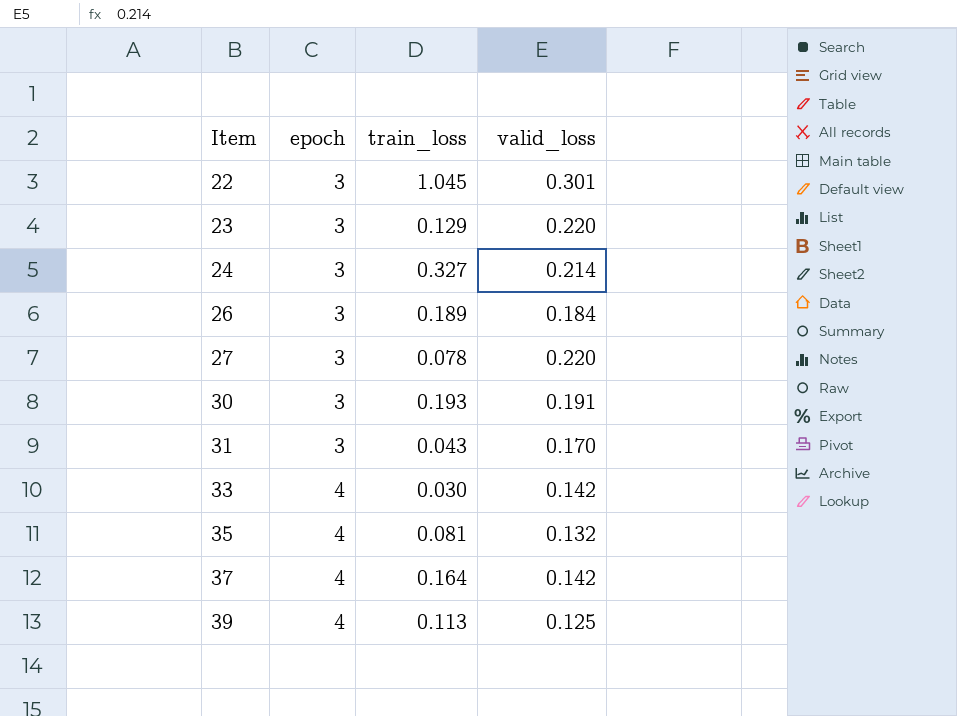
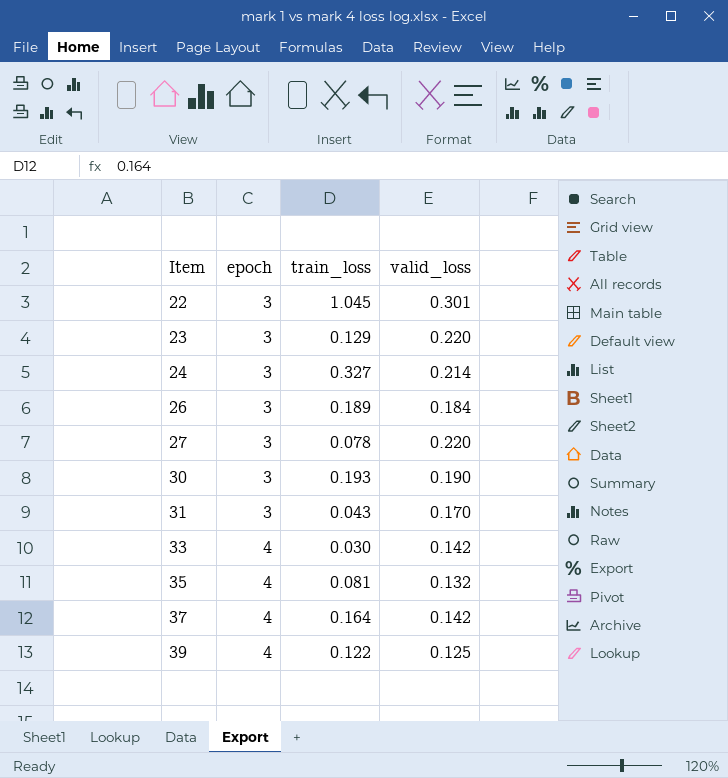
30 | valid_loss: 0.191 -> 0.190
39 | train_loss: 0.113 -> 0.122

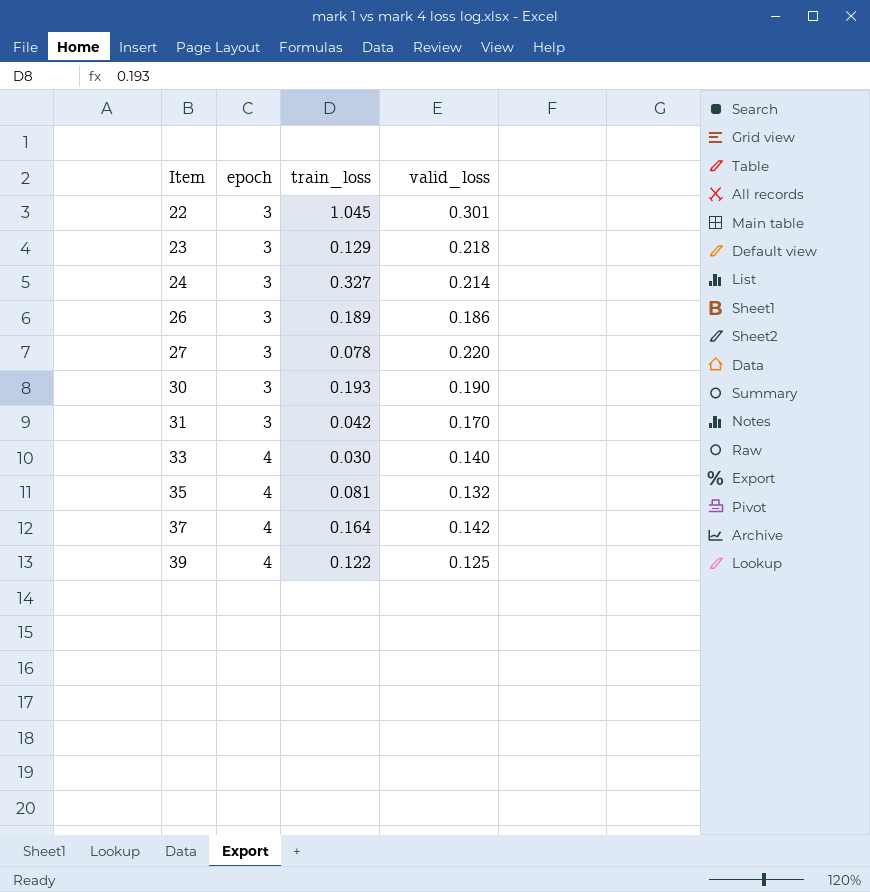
23 | valid_loss: 0.220 -> 0.218
26 | valid_loss: 0.184 -> 0.186
31 | train_loss: 0.043 -> 0.042
33 | valid_loss: 0.142 -> 0.140

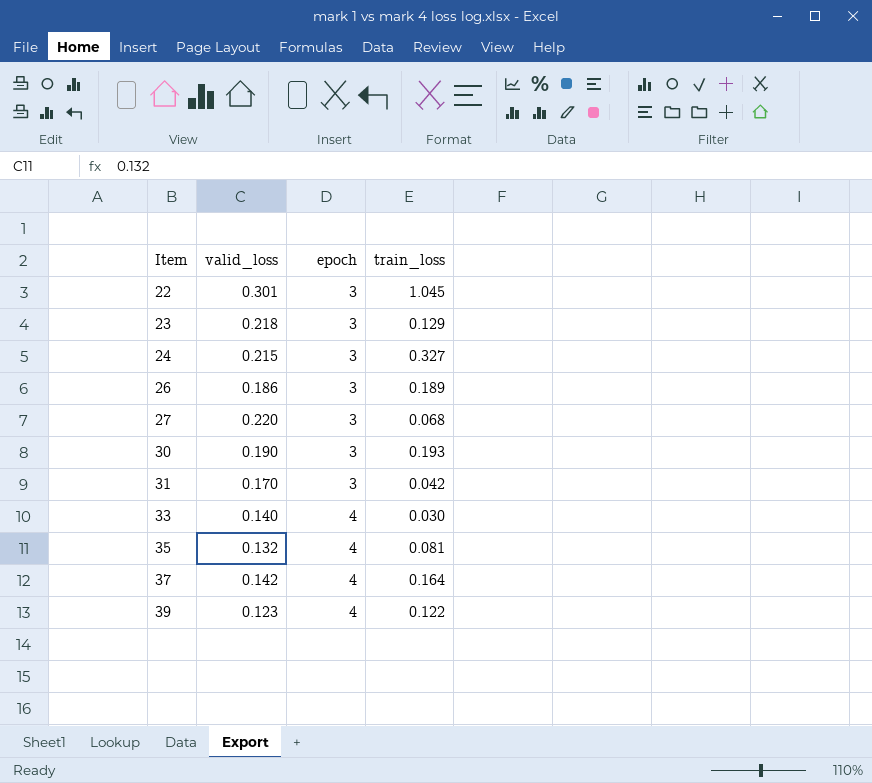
column valid_loss | position: 4 -> 2
24 | valid_loss: 0.214 -> 0.215
27 | train_loss: 0.078 -> 0.068
39 | valid_loss: 0.125 -> 0.123

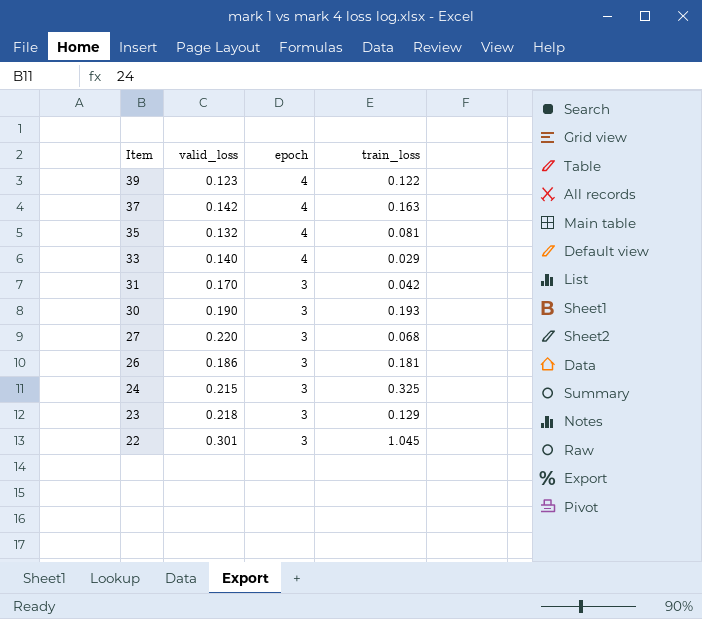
row order: Item ascending -> Item descending
37 | train_loss: 0.164 -> 0.163
33 | train_loss: 0.030 -> 0.029
26 | train_loss: 0.189 -> 0.181
24 | train_loss: 0.327 -> 0.325

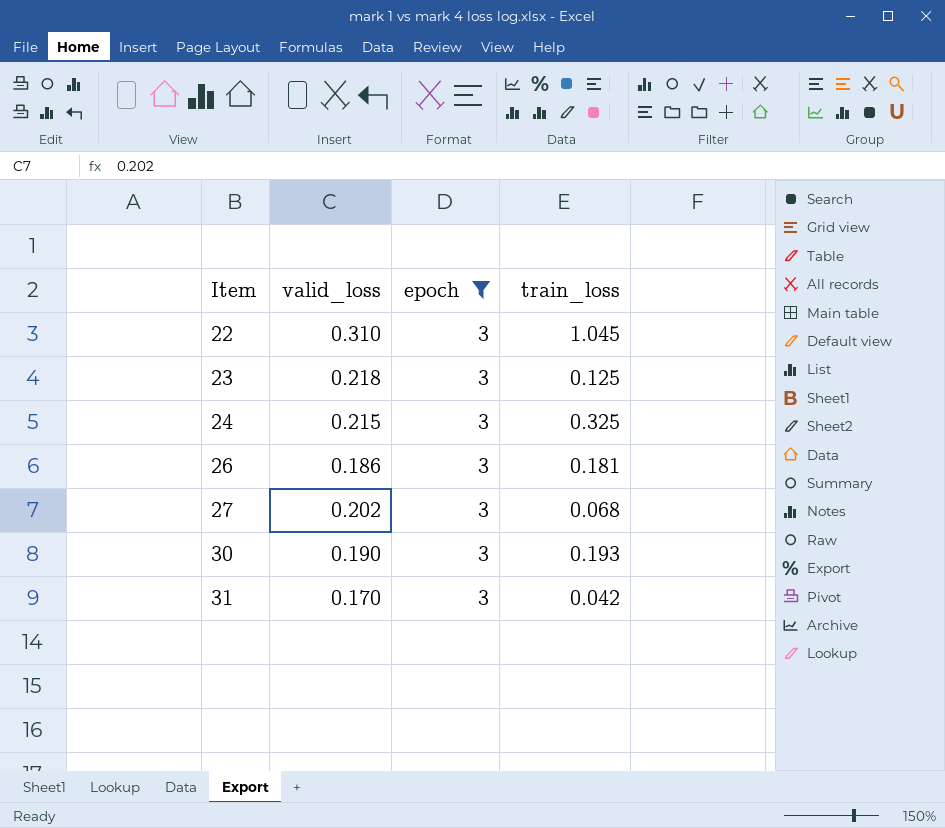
filter: none -> epoch = 3
row order: Item descending -> Item ascending
22 | valid_loss: 0.301 -> 0.310
23 | train_loss: 0.129 -> 0.125
27 | valid_loss: 0.220 -> 0.202

